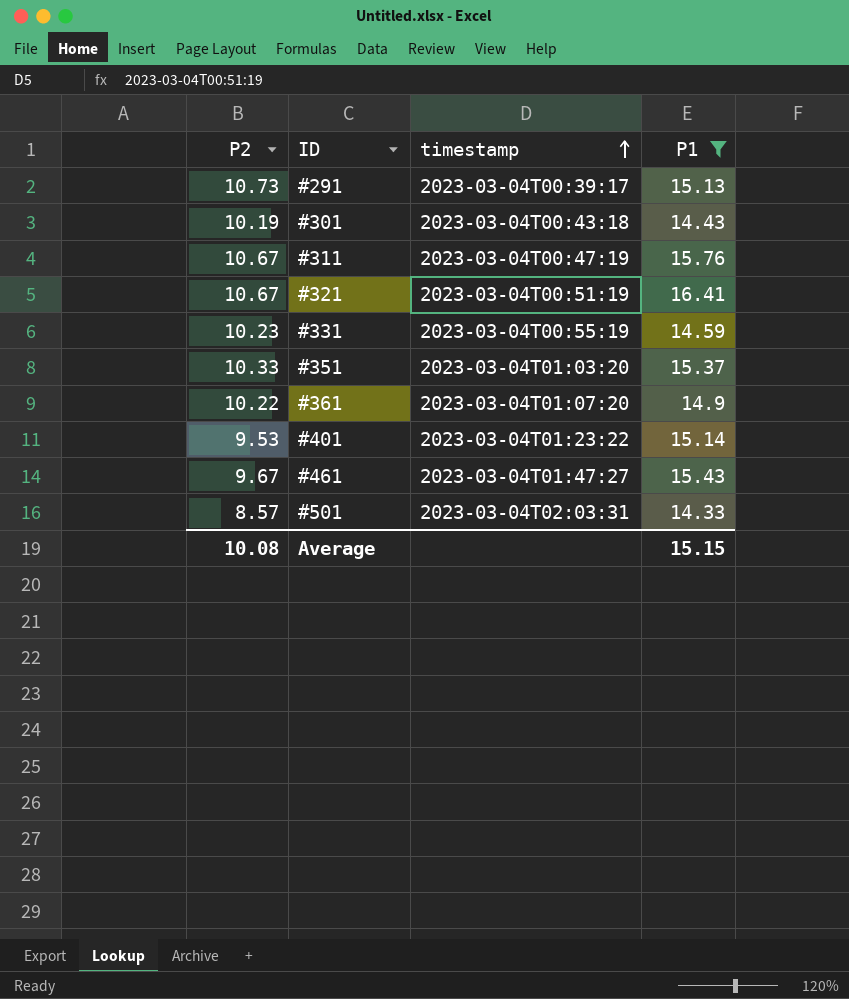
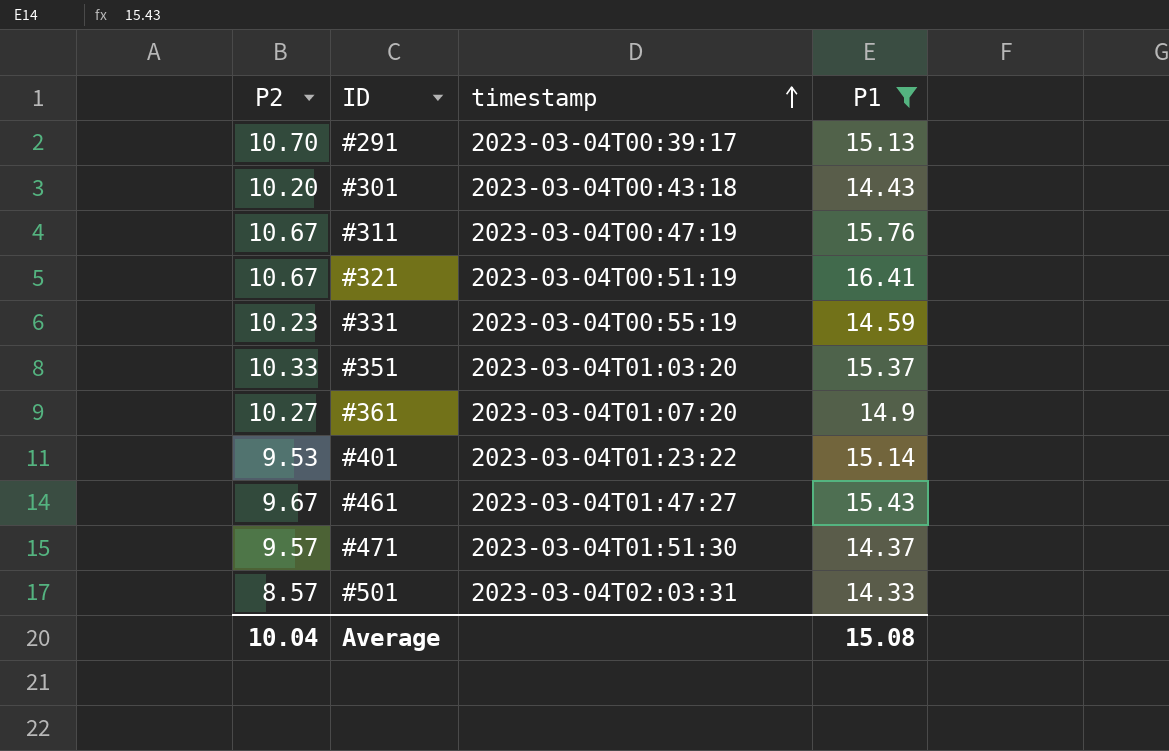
#291 | P2: 10.73 -> 10.70
#301 | P2: 10.19 -> 10.20
#361 | P2: 10.22 -> 10.27
row #471: none -> 9.57 | 2023-03-04T01:51:30 | 14.37
Average | P2: 10.08 -> 10.04
Average | P1: 15.15 -> 15.08

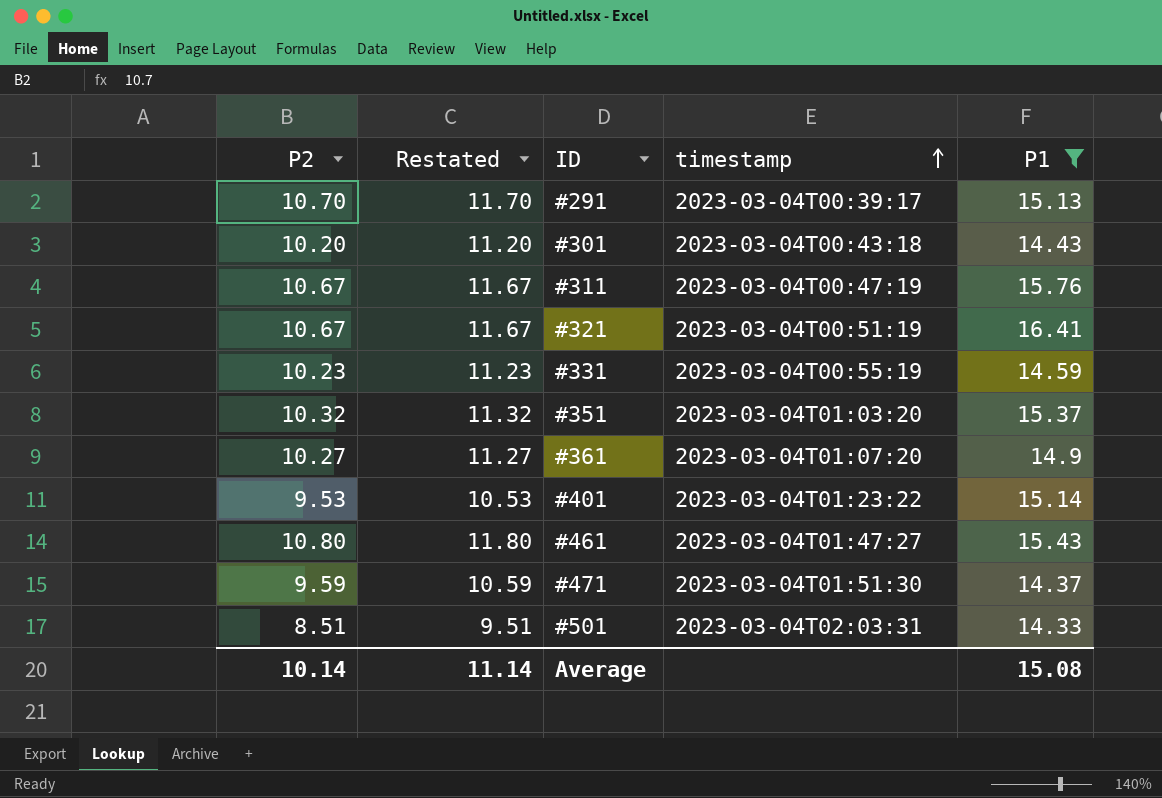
column Restated | formula: none -> [P2] + 1
#351 | P2: 10.33 -> 10.32
#461 | P2: 9.67 -> 10.80
#471 | P2: 9.57 -> 9.59
#501 | P2: 8.57 -> 8.51
Average | P2: 10.04 -> 10.14

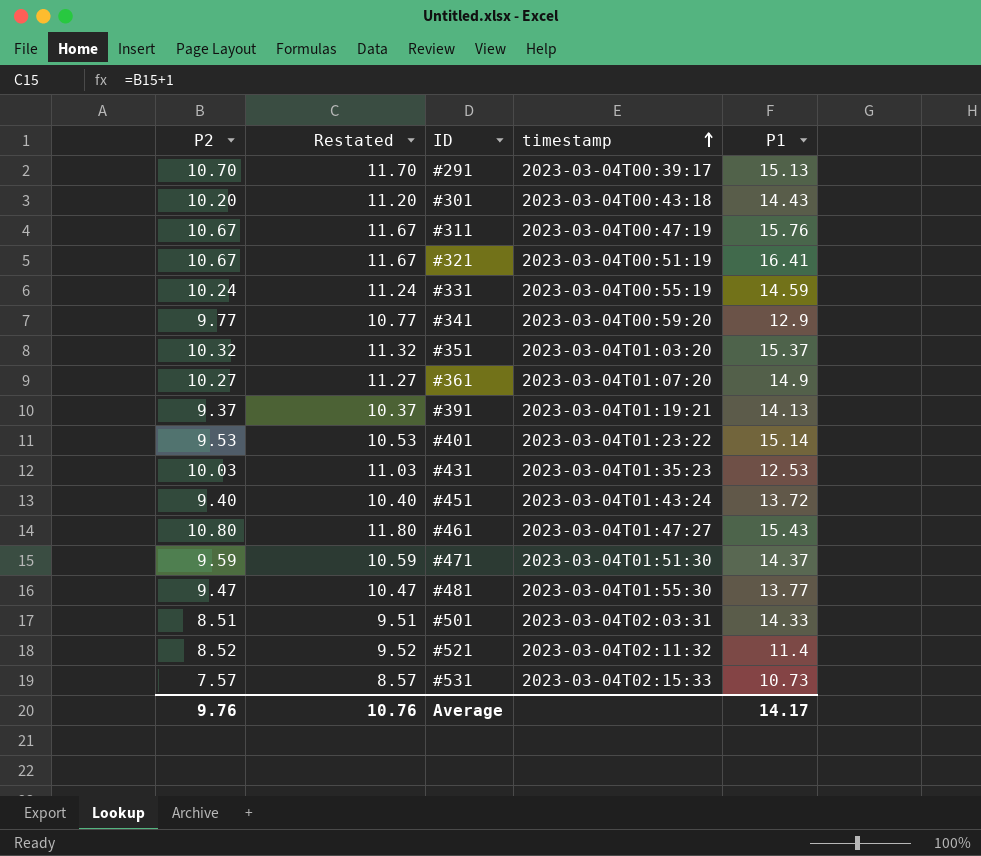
filter: P1 >= 14.33 -> none
#331 | P2: 10.23 -> 10.24
#331 | Restated: 11.23 -> 11.24
Average | P2: 10.14 -> 9.76
Average | Restated: 11.14 -> 10.76
Average | P1: 15.08 -> 14.17

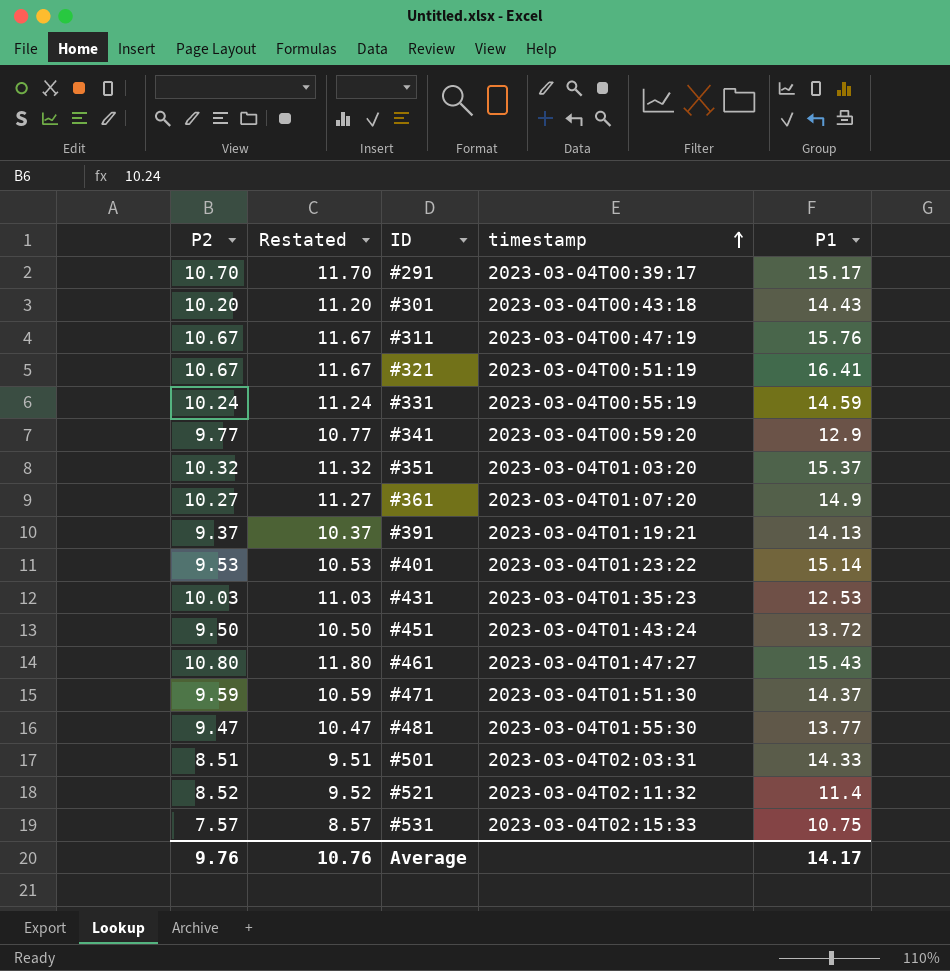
#291 | P1: 15.13 -> 15.17
#451 | P2: 9.40 -> 9.50
#451 | Restated: 10.40 -> 10.50
#531 | P1: 10.73 -> 10.75

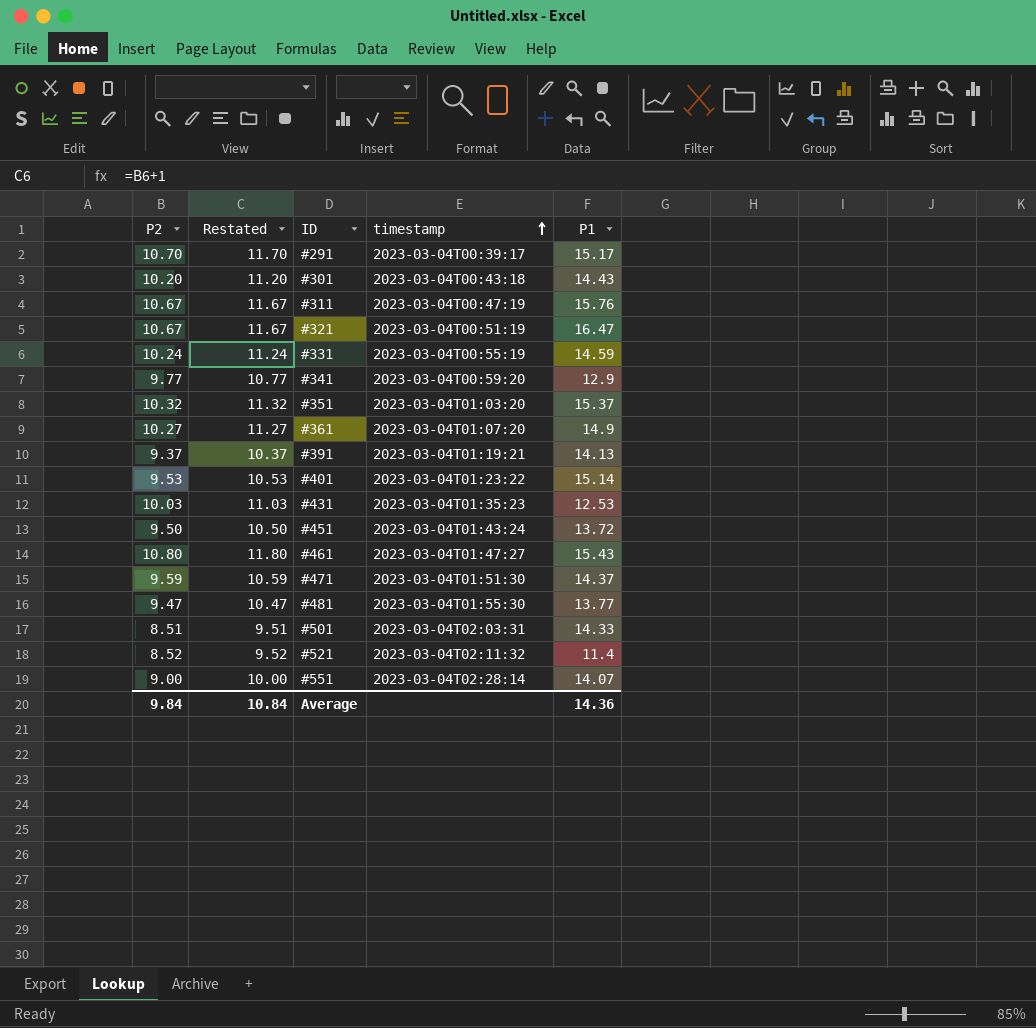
row #531: 7.57 | 8.57 | 2023-03-04T02:15:33 | 10.75 -> none
#321 | P1: 16.41 -> 16.47
row #551: none -> 9.00 | 10.00 | 2023-03-04T02:28:14 | 14.07
Average | P2: 9.76 -> 9.84
Average | Restated: 10.76 -> 10.84
Average | P1: 14.17 -> 14.36

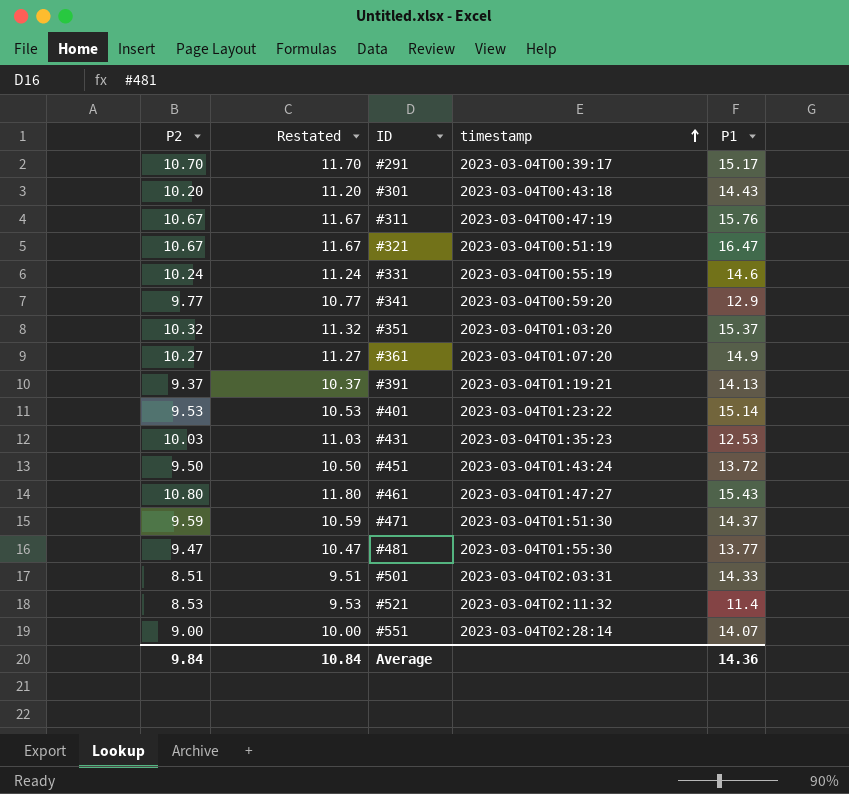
#331 | P1: 14.59 -> 14.6
#521 | P2: 8.52 -> 8.53
#521 | Restated: 9.52 -> 9.53

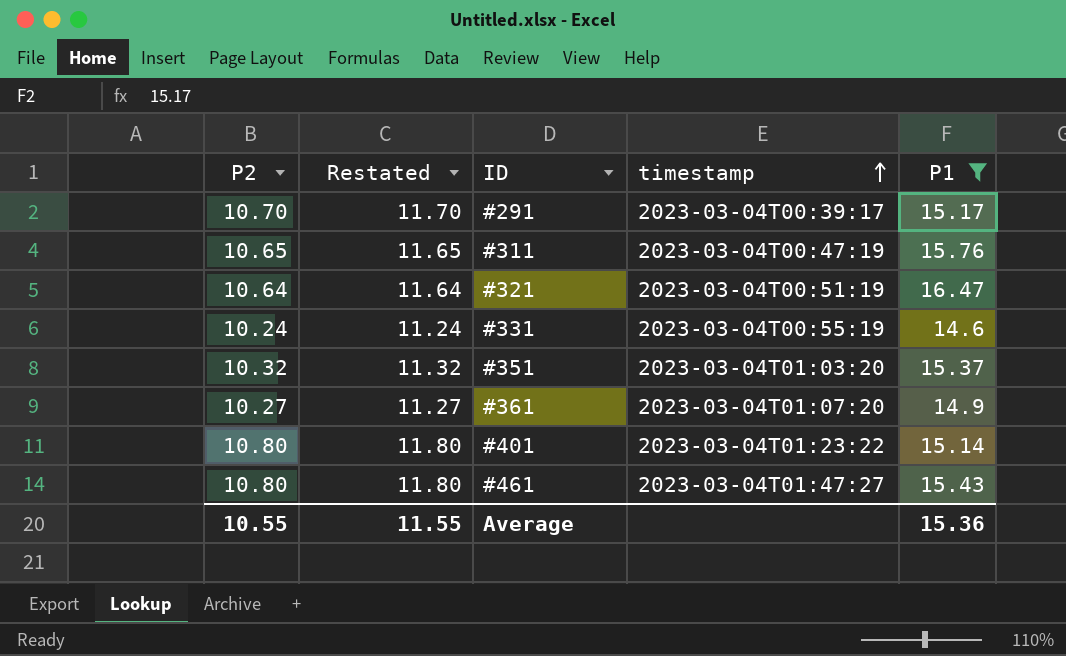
filter: none -> P1 >= 14.6
#311 | P2: 10.67 -> 10.65
#311 | Restated: 11.67 -> 11.65
#321 | P2: 10.67 -> 10.64
#321 | Restated: 11.67 -> 11.64
#401 | P2: 9.53 -> 10.80
#401 | Restated: 10.53 -> 11.80
Average | P2: 9.84 -> 10.55
Average | Restated: 10.84 -> 11.55
Average | P1: 14.36 -> 15.36

